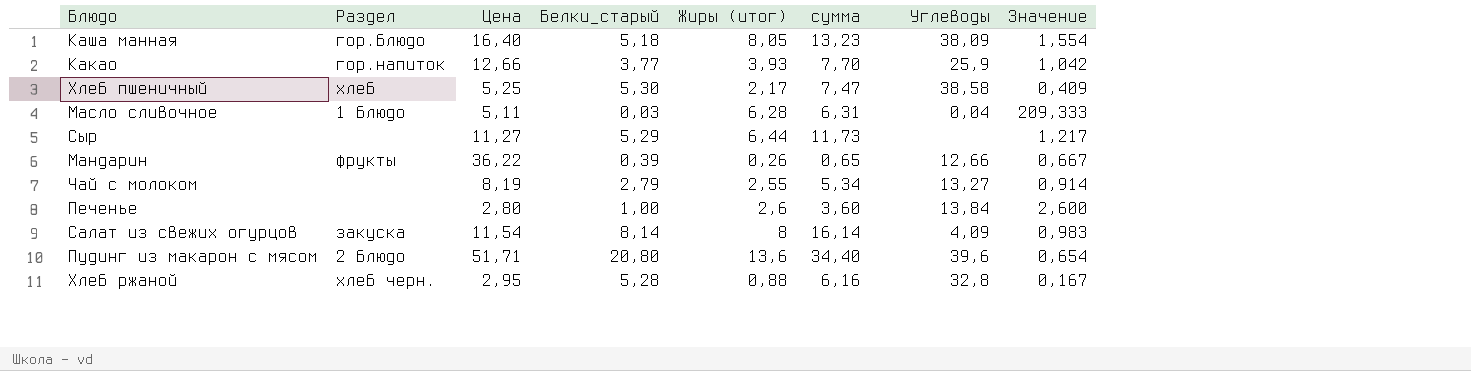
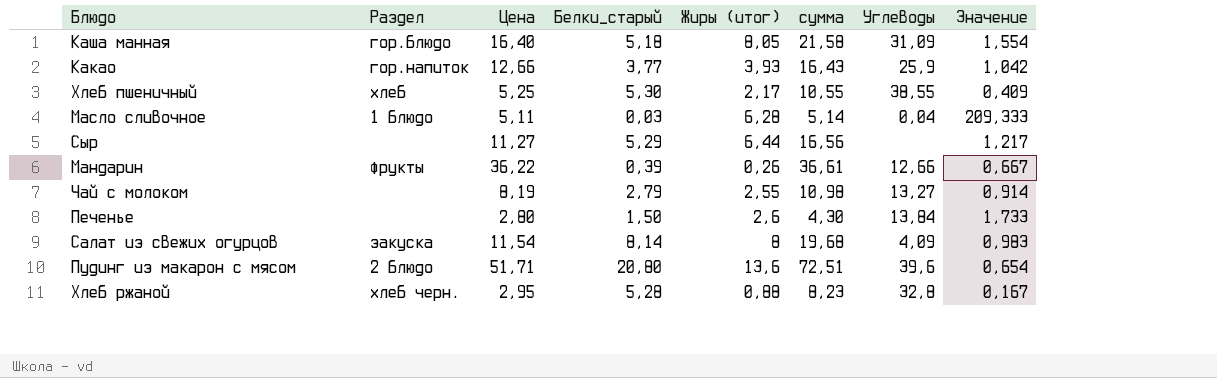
column сумма | formula: [Белки_старый] + [Жиры (итог)] -> [Цена] + [Белки_старый]
Каша манная | Углеводы: 38,09 -> 31,09
Хлеб пшеничный | Углеводы: 38,58 -> 38,55
Печенье | Белки_старый: 1,00 -> 1,50
Печенье | Значение: 2,600 -> 1,733

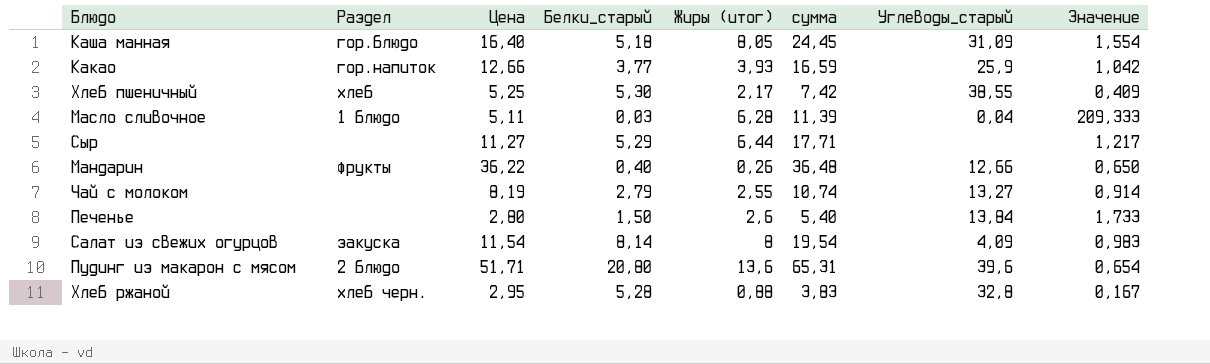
column сумма | formula: [Цена] + [Белки_старый] -> [Цена] + [Жиры (итог)]
column name: Углеводы -> Углеводы_старый
Мандарин | Белки_старый: 0,39 -> 0,40
Мандарин | Значение: 0,667 -> 0,650

